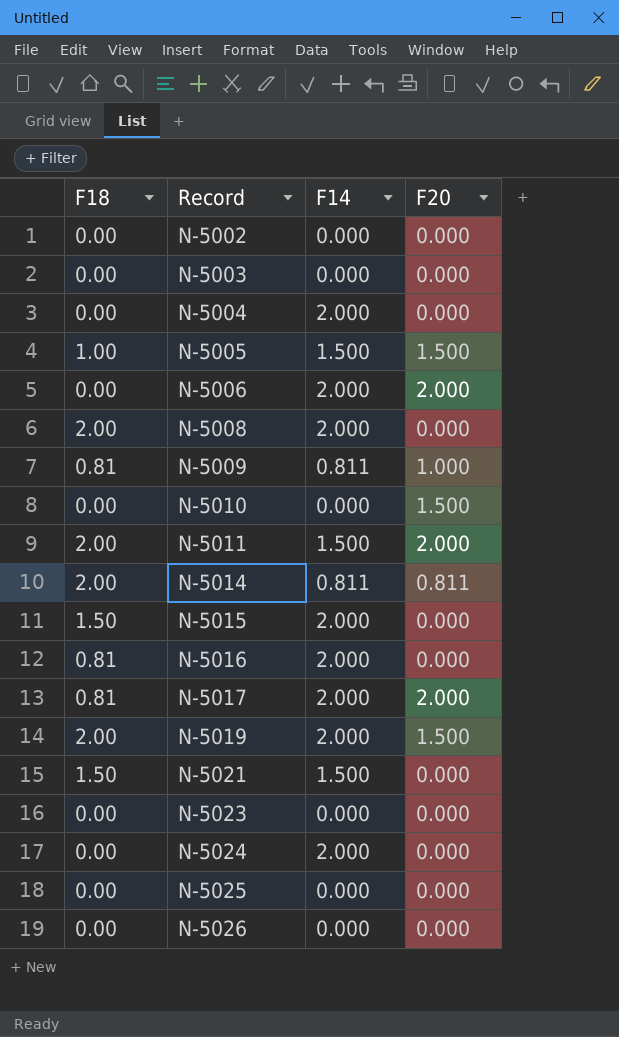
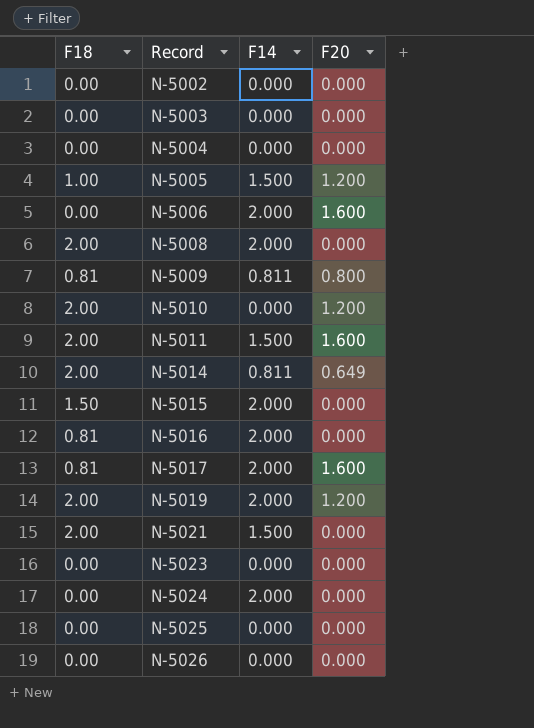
N-5004 | F14: 2.000 -> 0.000
N-5005 | F20: 1.500 -> 1.200
N-5006 | F20: 2.000 -> 1.600
N-5009 | F20: 1.000 -> 0.800
N-5010 | F18: 0.00 -> 2.00
N-5010 | F20: 1.500 -> 1.200
N-5011 | F20: 2.000 -> 1.600
N-5014 | F20: 0.811 -> 0.649
N-5017 | F20: 2.000 -> 1.600
N-5019 | F20: 1.500 -> 1.200
N-5021 | F18: 1.50 -> 2.00

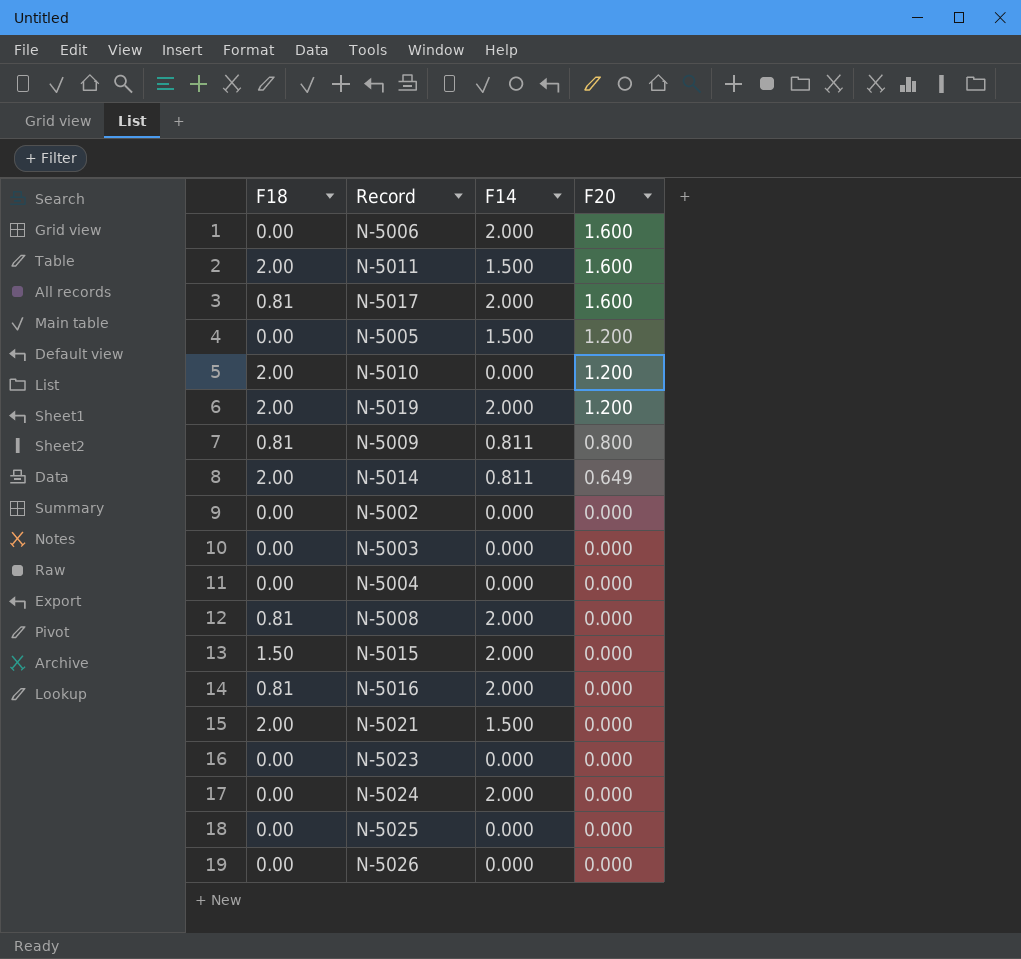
row order: Record ascending -> F20 descending
N-5005 | F18: 1.00 -> 0.00
N-5008 | F18: 2.00 -> 0.81

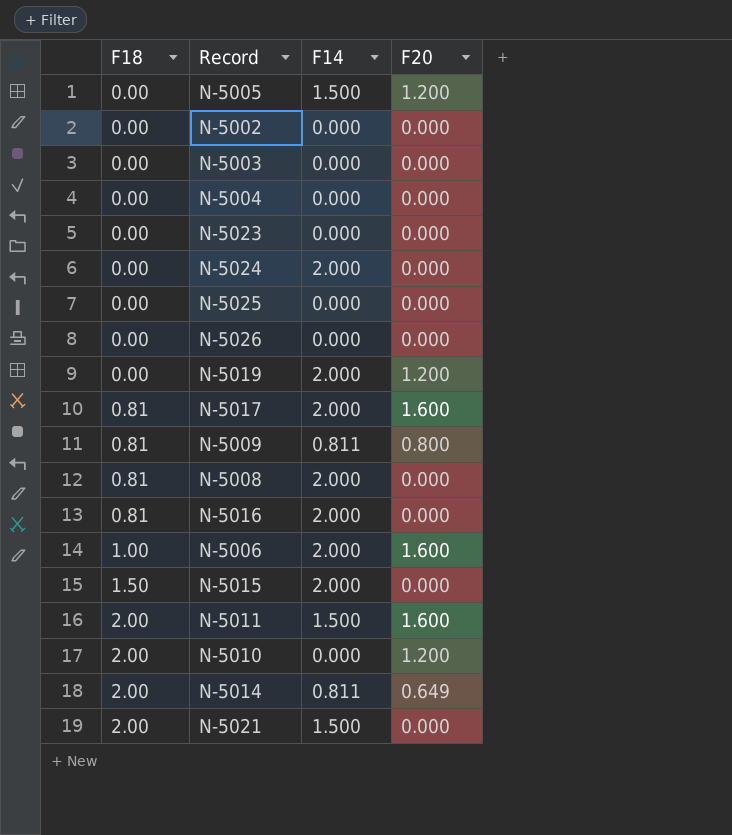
row order: F20 descending -> F18 ascending
N-5019 | F18: 2.00 -> 0.00
N-5006 | F18: 0.00 -> 1.00

